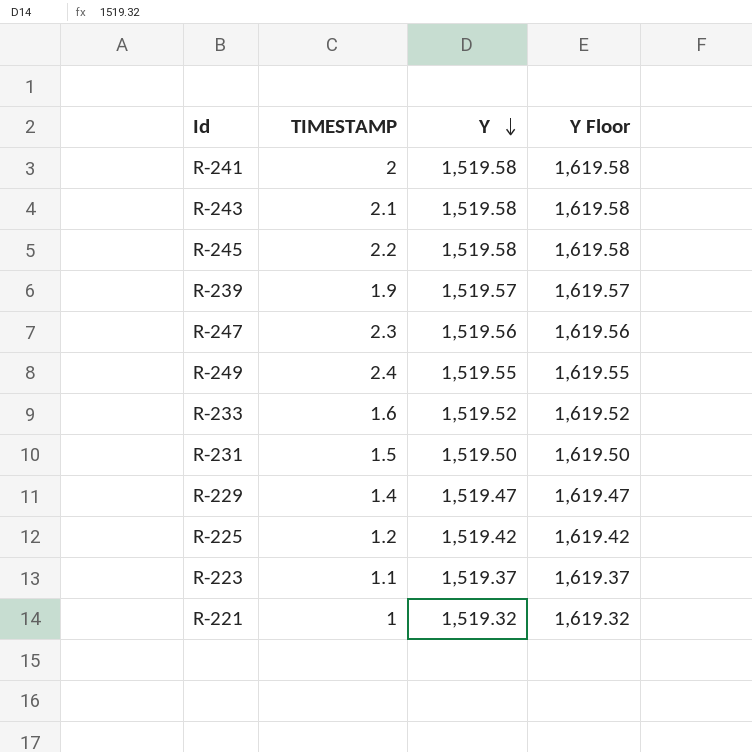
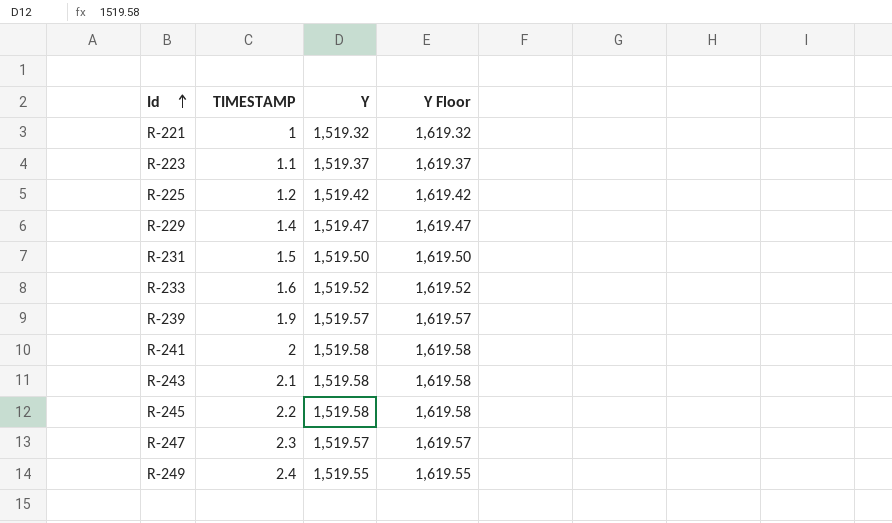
row order: Y descending -> Id ascending
R-247 | Y: 1,519.56 -> 1,519.57
R-247 | Y Floor: 1,619.56 -> 1,619.57

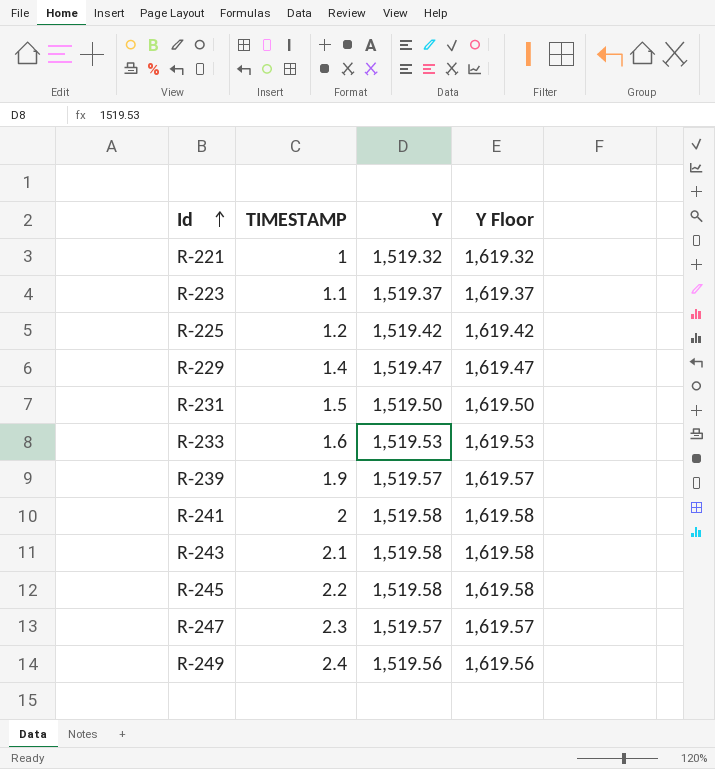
R-233 | Y: 1,519.52 -> 1,519.53
R-233 | Y Floor: 1,619.52 -> 1,619.53
R-249 | Y: 1,519.55 -> 1,519.56
R-249 | Y Floor: 1,619.55 -> 1,619.56

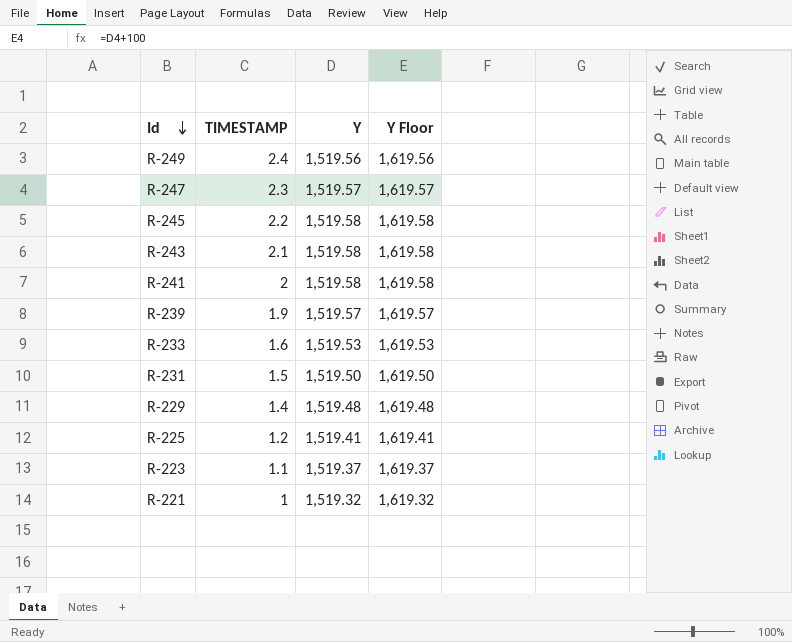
row order: Id ascending -> Id descending
R-229 | Y: 1,519.47 -> 1,519.48
R-229 | Y Floor: 1,619.47 -> 1,619.48
R-225 | Y: 1,519.42 -> 1,519.41
R-225 | Y Floor: 1,619.42 -> 1,619.41

